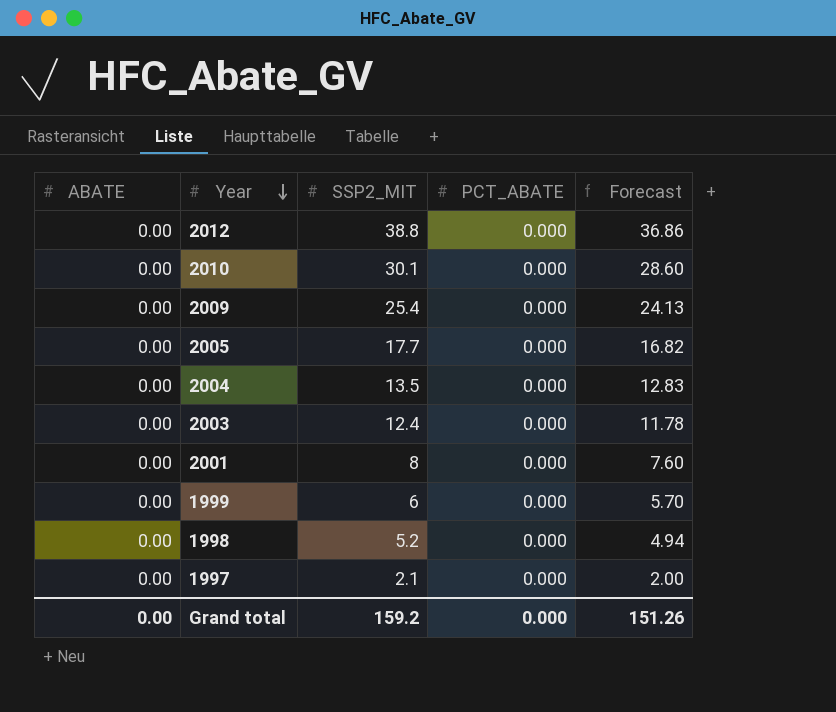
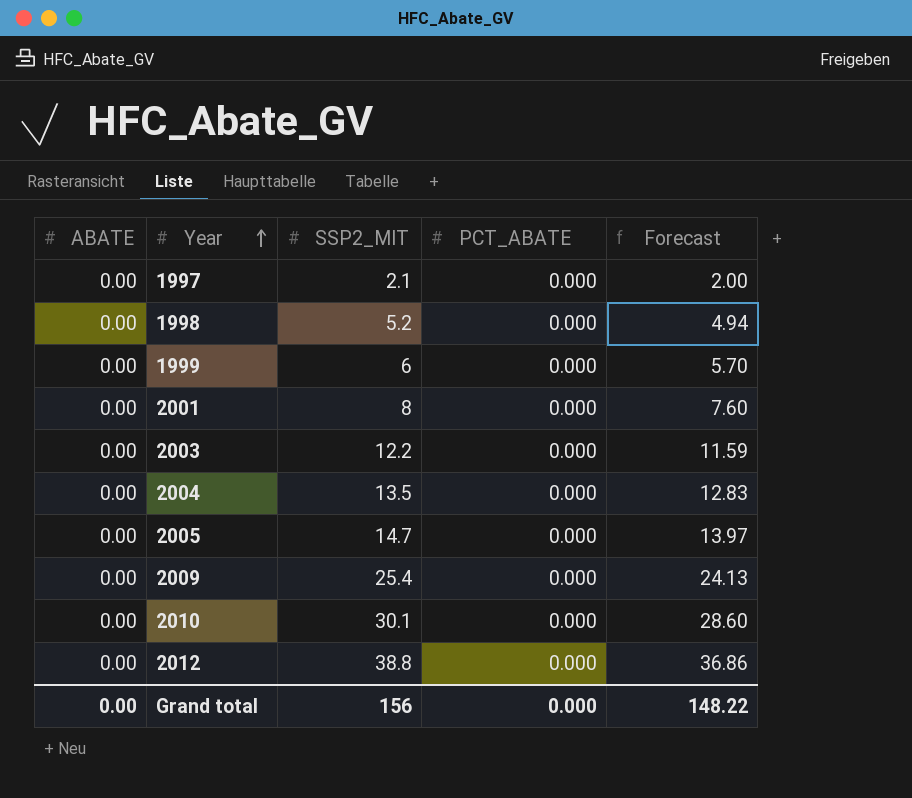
row order: Year descending -> Year ascending
2003 | SSP2_MIT: 12.4 -> 12.2
2003 | Forecast: 11.78 -> 11.59
2005 | SSP2_MIT: 17.7 -> 14.7
2005 | Forecast: 16.82 -> 13.97
Grand total | SSP2_MIT: 159.2 -> 156
Grand total | Forecast: 151.26 -> 148.22

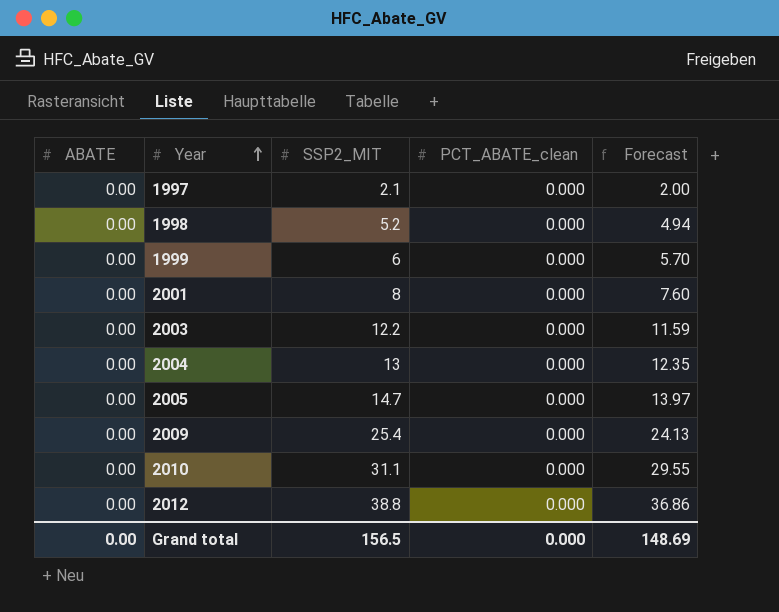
column name: PCT_ABATE -> PCT_ABATE_clean
2004 | SSP2_MIT: 13.5 -> 13
2004 | Forecast: 12.83 -> 12.35
2010 | SSP2_MIT: 30.1 -> 31.1
2010 | Forecast: 28.60 -> 29.55
Grand total | SSP2_MIT: 156 -> 156.5
Grand total | Forecast: 148.22 -> 148.69

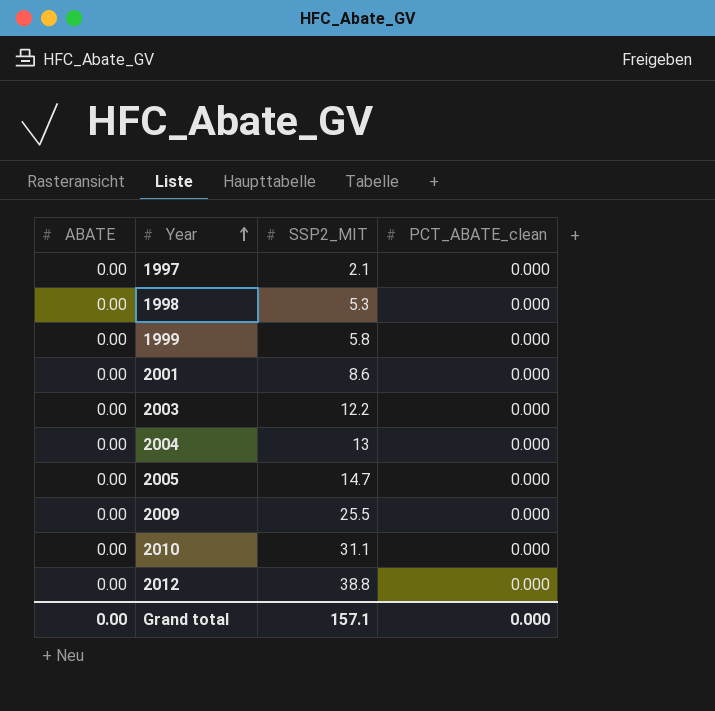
column Forecast | formula: [SSP2_MIT] * 0.95 -> none
1998 | SSP2_MIT: 5.2 -> 5.3
1999 | SSP2_MIT: 6 -> 5.8
2001 | SSP2_MIT: 8 -> 8.6
2009 | SSP2_MIT: 25.4 -> 25.5
Grand total | SSP2_MIT: 156.5 -> 157.1

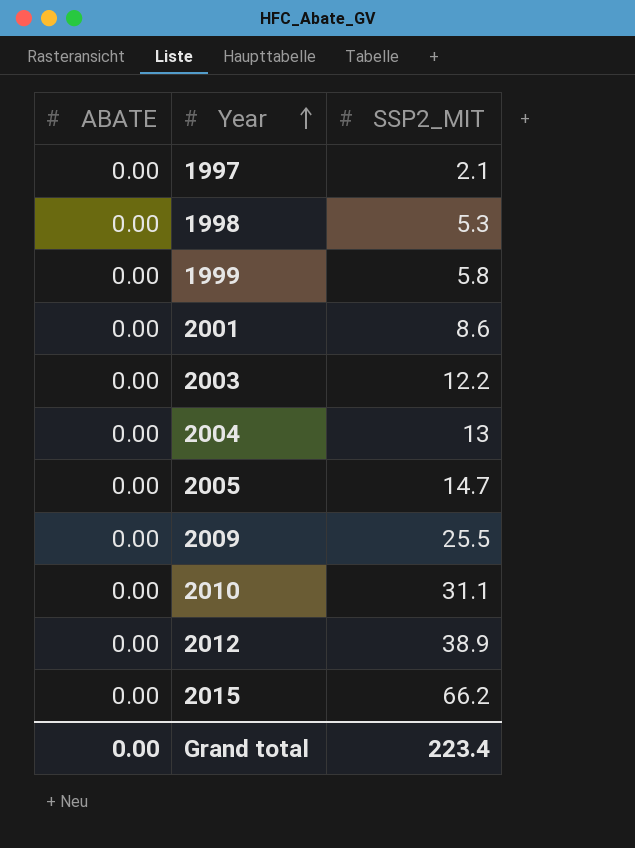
column PCT_ABATE_clean | position: 4 -> none
2012 | SSP2_MIT: 38.8 -> 38.9
row 2015: none -> 0.00 | 66.2
Grand total | SSP2_MIT: 157.1 -> 223.4

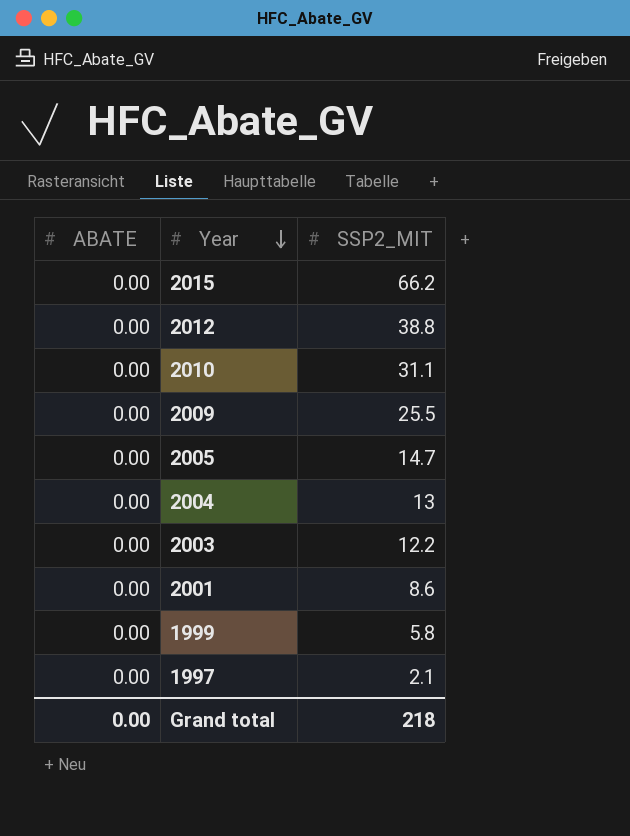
row order: Year ascending -> Year descending
row 1998: 0.00 | 5.3 -> none
2012 | SSP2_MIT: 38.9 -> 38.8
Grand total | SSP2_MIT: 223.4 -> 218

